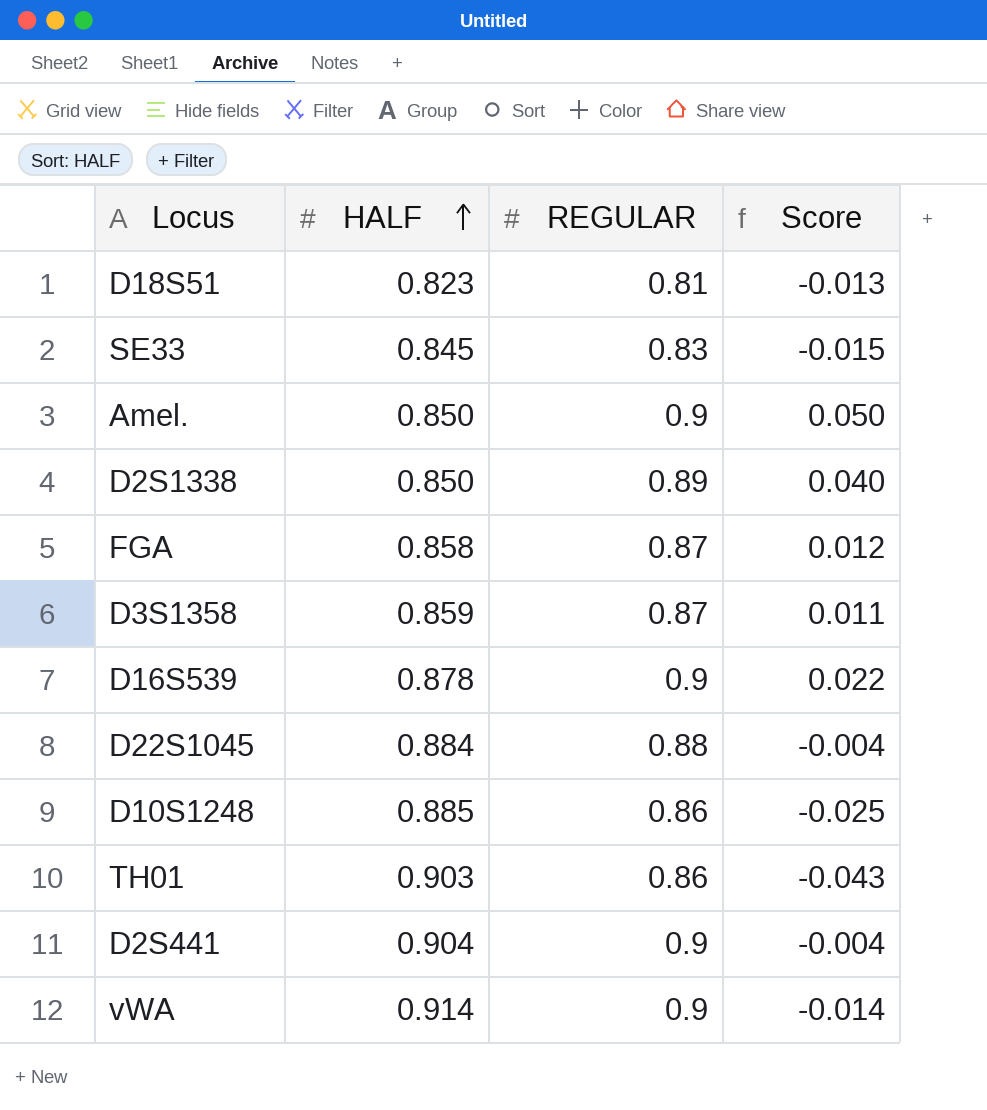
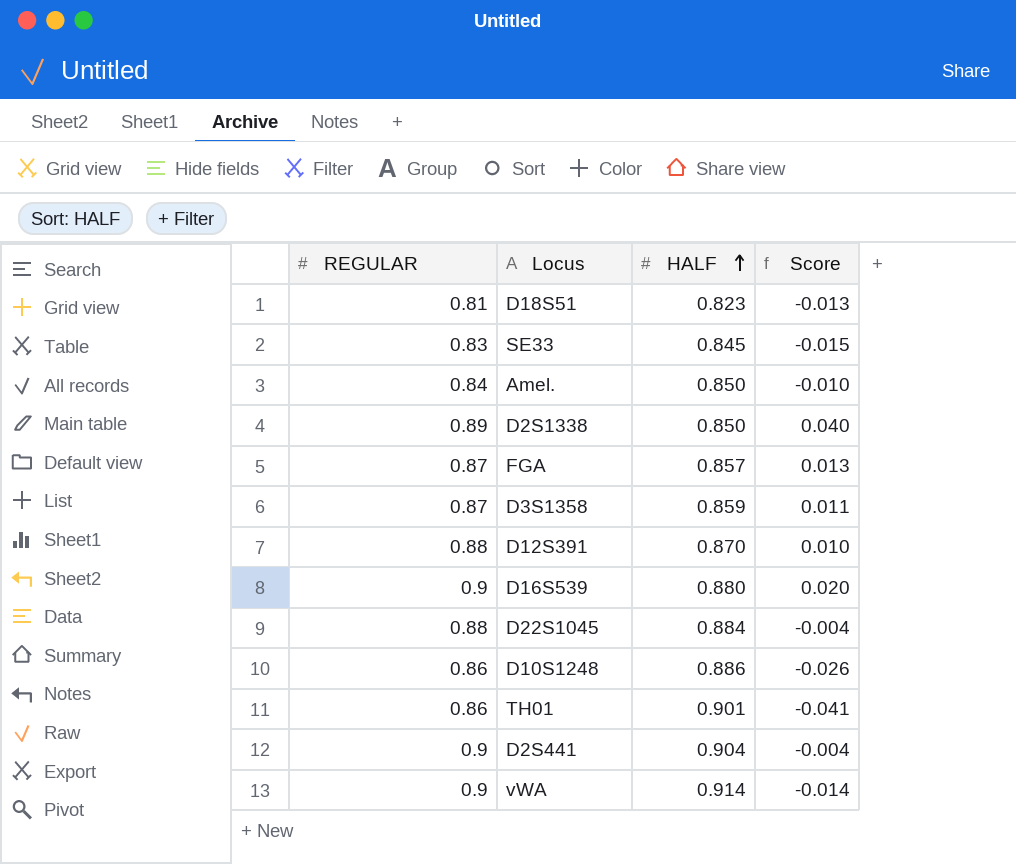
column REGULAR | position: 3 -> 1
Amel. | REGULAR: 0.9 -> 0.84
Amel. | Score: 0.050 -> -0.010
FGA | HALF: 0.858 -> 0.857
FGA | Score: 0.012 -> 0.013
row D12S391: none -> 0.88 | 0.870 | 0.010
D16S539 | HALF: 0.878 -> 0.880
D16S539 | Score: 0.022 -> 0.020
D10S1248 | HALF: 0.885 -> 0.886
D10S1248 | Score: -0.025 -> -0.026
TH01 | HALF: 0.903 -> 0.901
TH01 | Score: -0.043 -> -0.041

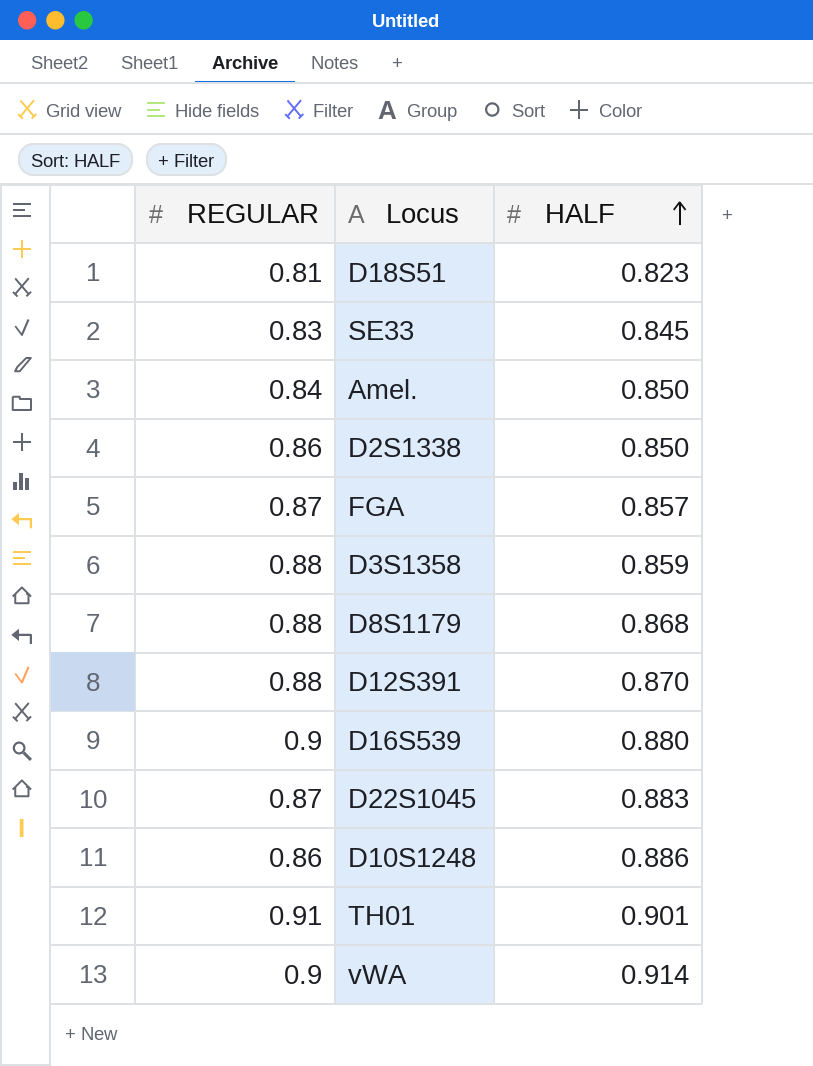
column Score | formula: [REGULAR] - [HALF] -> none
row D2S441: 0.9 | 0.904 | -0.004 -> none
D2S1338 | REGULAR: 0.89 -> 0.86
D3S1358 | REGULAR: 0.87 -> 0.88
row D8S1179: none -> 0.88 | 0.868
D22S1045 | REGULAR: 0.88 -> 0.87
D22S1045 | HALF: 0.884 -> 0.883
TH01 | REGULAR: 0.86 -> 0.91

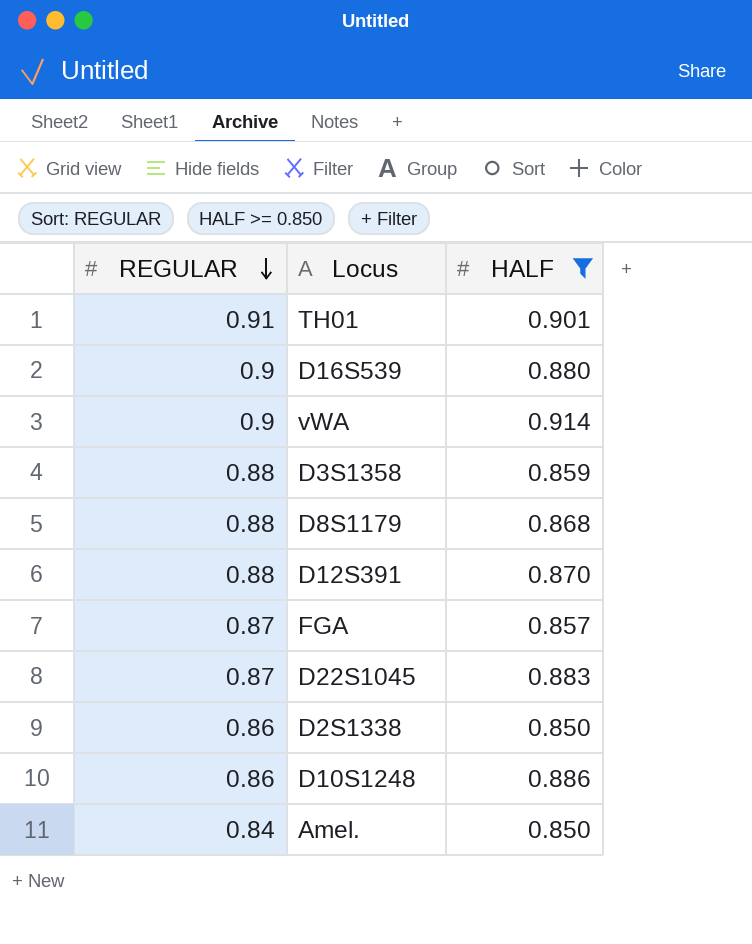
filter: none -> HALF >= 0.850
row order: HALF ascending -> REGULAR descending

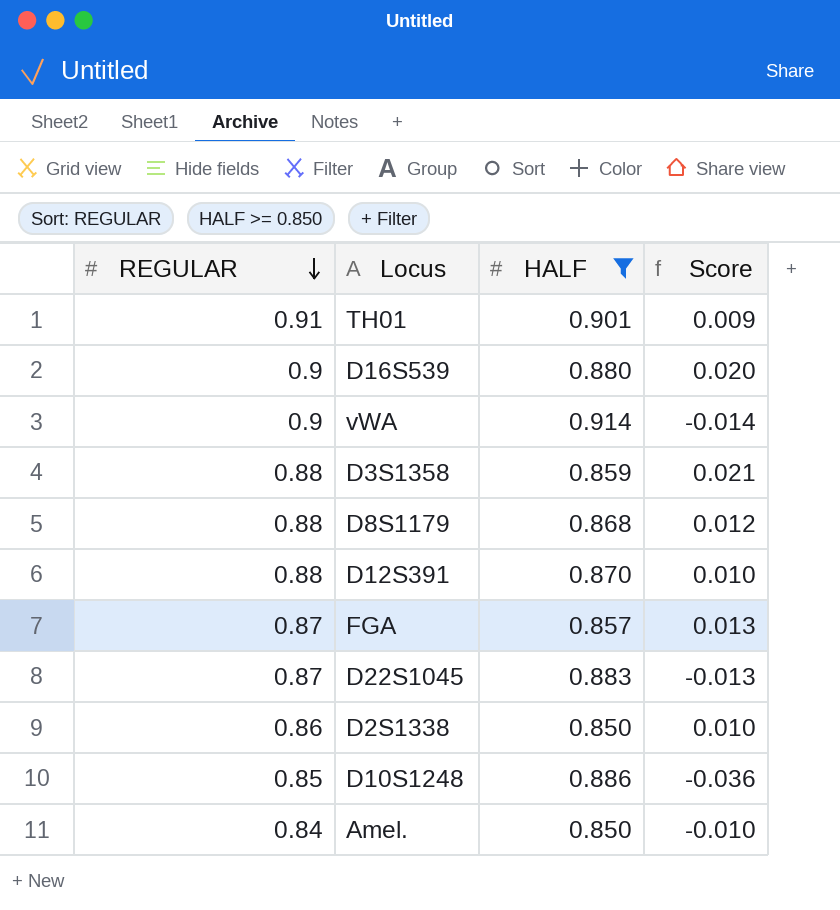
column Score | formula: none -> [REGULAR] - [HALF]
D10S1248 | REGULAR: 0.86 -> 0.85

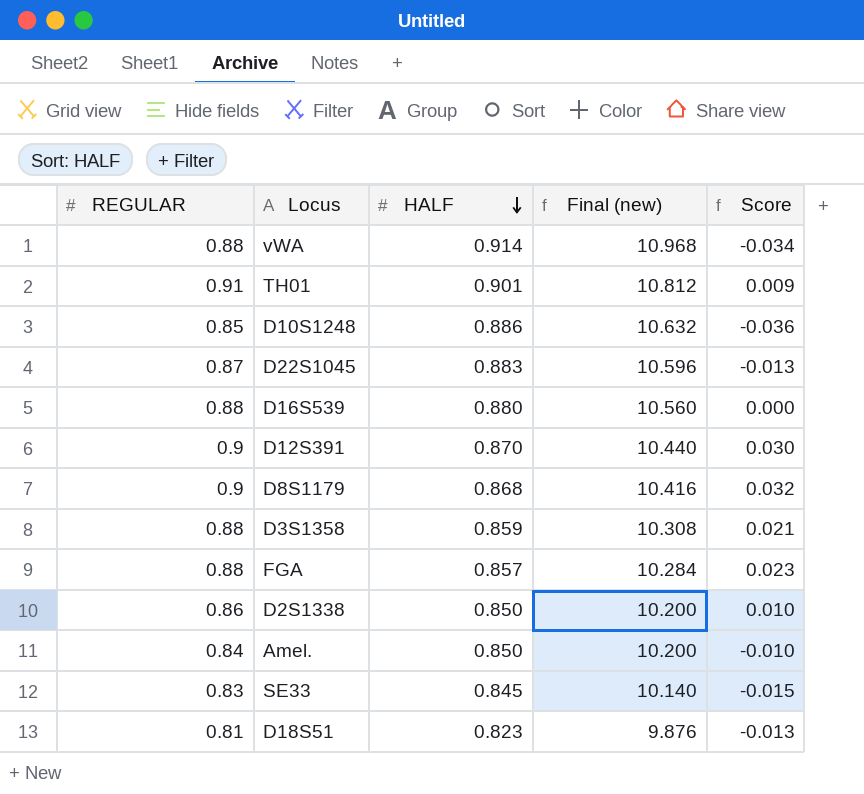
filter: HALF >= 0.850 -> none
row order: REGULAR descending -> HALF descending
column Final (new) | formula: none -> [HALF] * 12
vWA | REGULAR: 0.9 -> 0.88
vWA | Score: -0.014 -> -0.034
D16S539 | REGULAR: 0.9 -> 0.88
D16S539 | Score: 0.020 -> 0.000
D12S391 | REGULAR: 0.88 -> 0.9
D12S391 | Score: 0.010 -> 0.030
D8S1179 | REGULAR: 0.88 -> 0.9
D8S1179 | Score: 0.012 -> 0.032
FGA | REGULAR: 0.87 -> 0.88
FGA | Score: 0.013 -> 0.023

